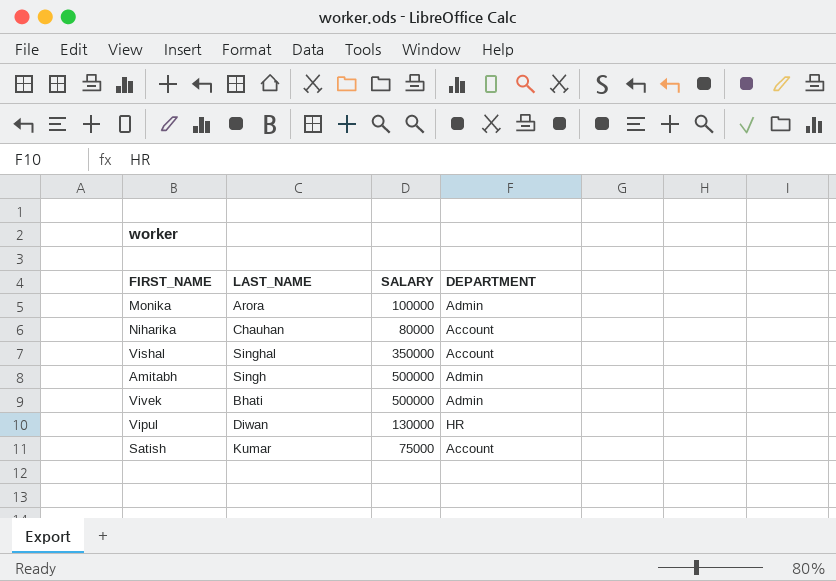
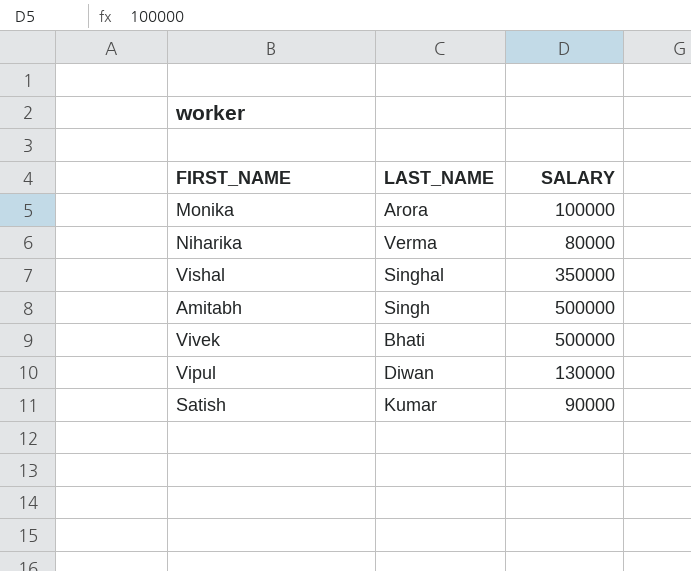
column DEPARTMENT | position: 4 -> none
Niharika | LAST_NAME: Chauhan -> Verma
Satish | SALARY: 75000 -> 90000

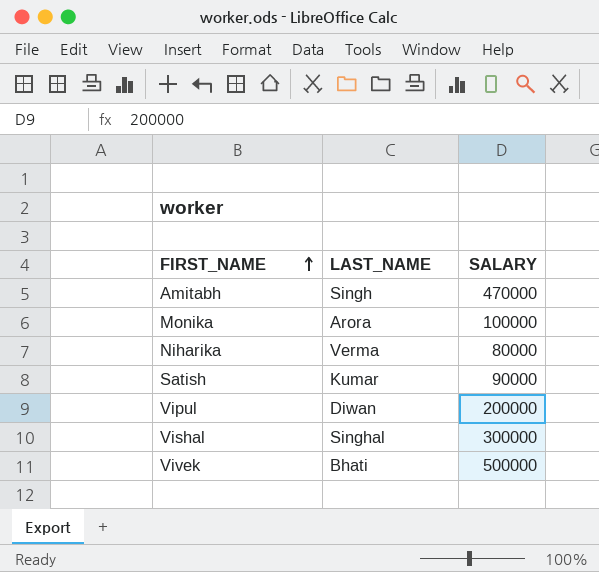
row order: none -> FIRST_NAME ascending
Amitabh | SALARY: 500000 -> 470000
Vipul | SALARY: 130000 -> 200000
Vishal | SALARY: 350000 -> 300000

